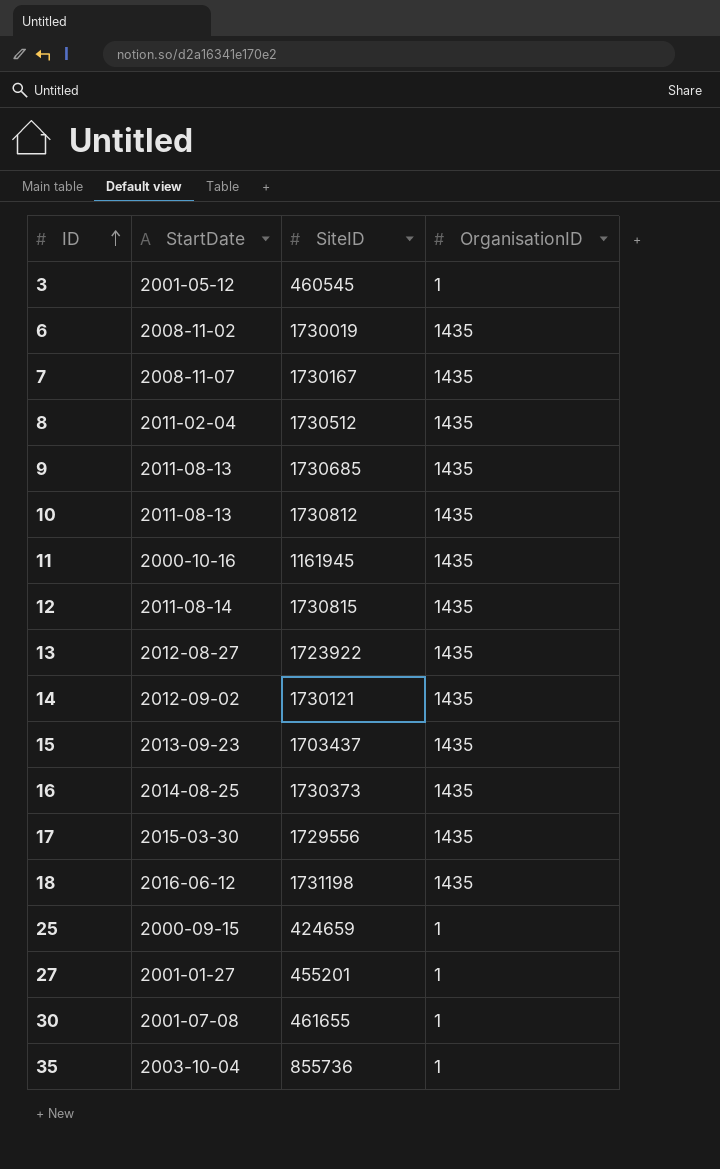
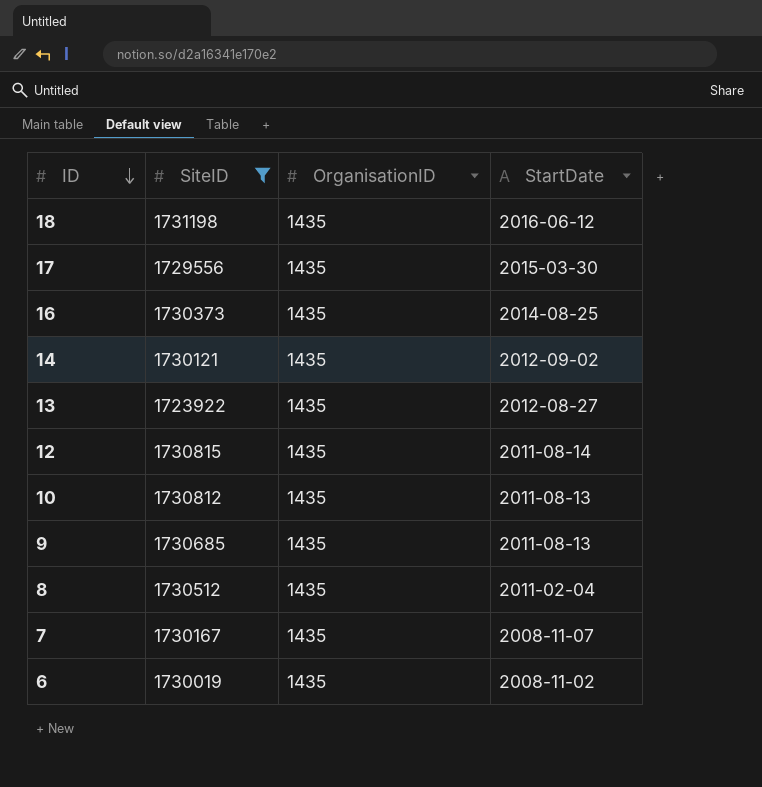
filter: none -> SiteID >= 1723922
row order: ID ascending -> ID descending
column StartDate | position: 2 -> 4

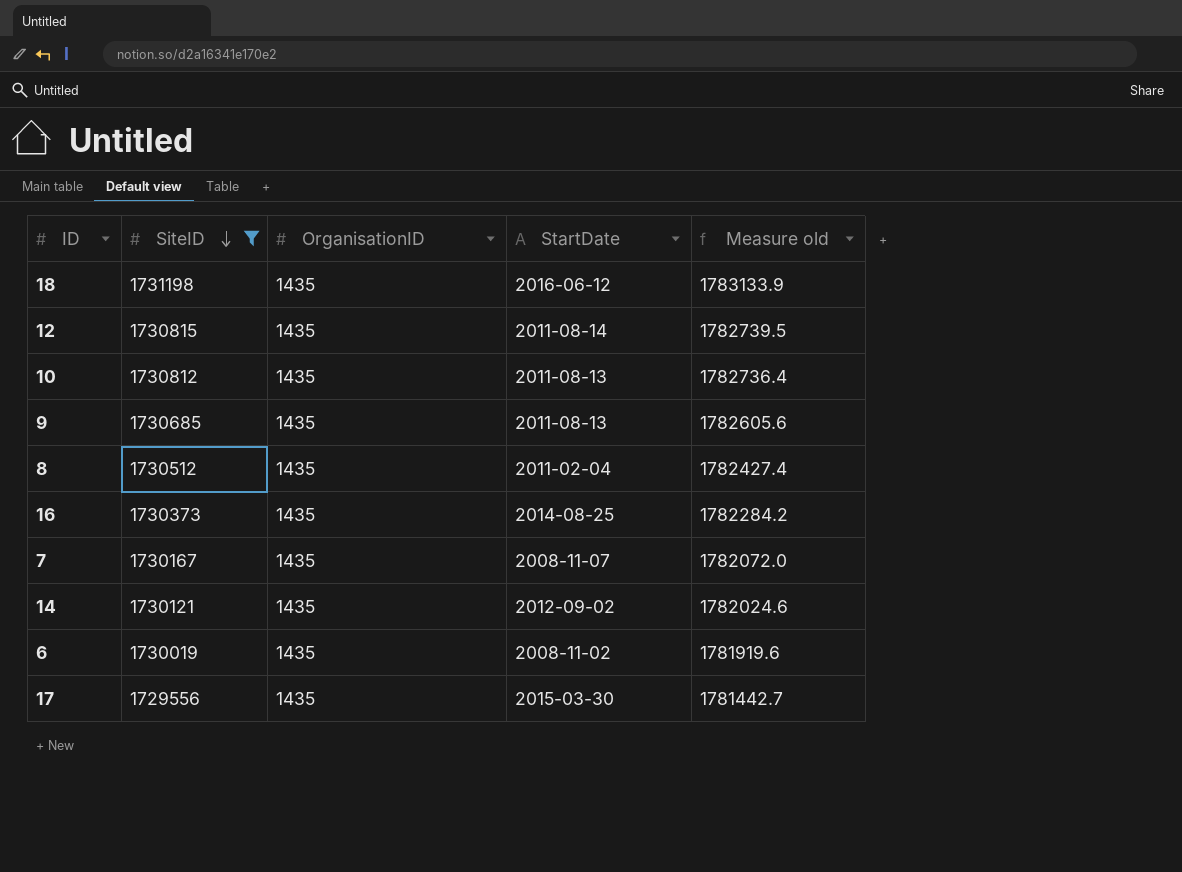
row order: ID descending -> SiteID descending
column Measure old | formula: none -> [SiteID] * 1.03
row 13: 1723922 | 1435 | 2012-08-27 -> none

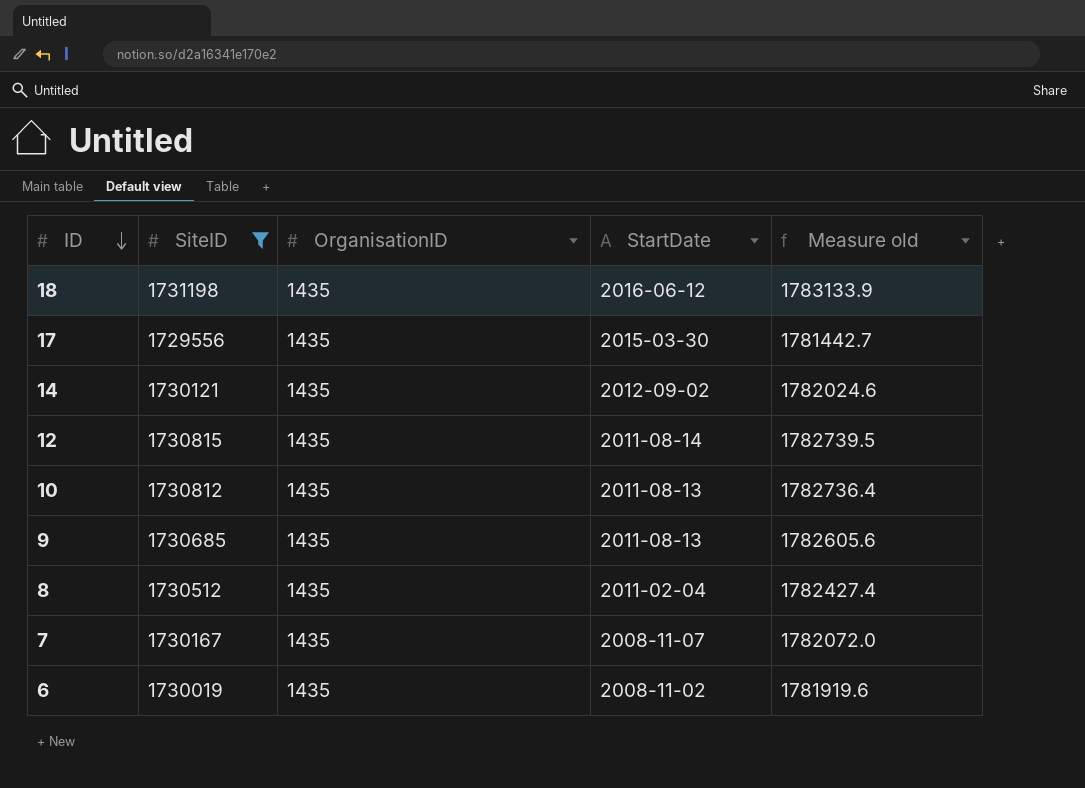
row order: SiteID descending -> ID descending
row 16: 1730373 | 1435 | 2014-08-25 | 1782284.2 -> none

